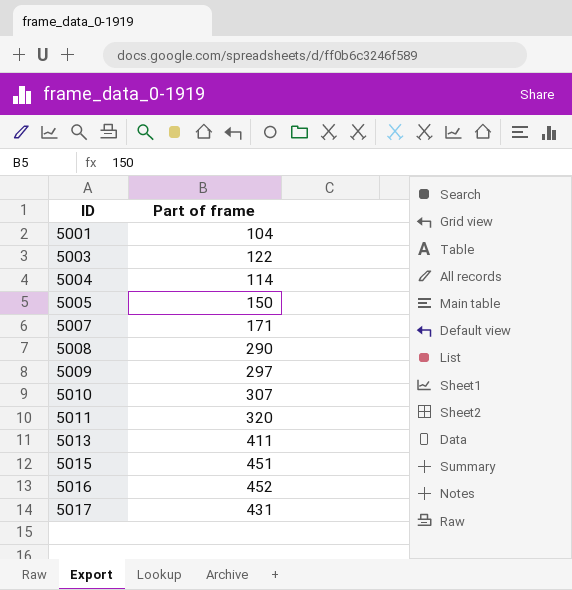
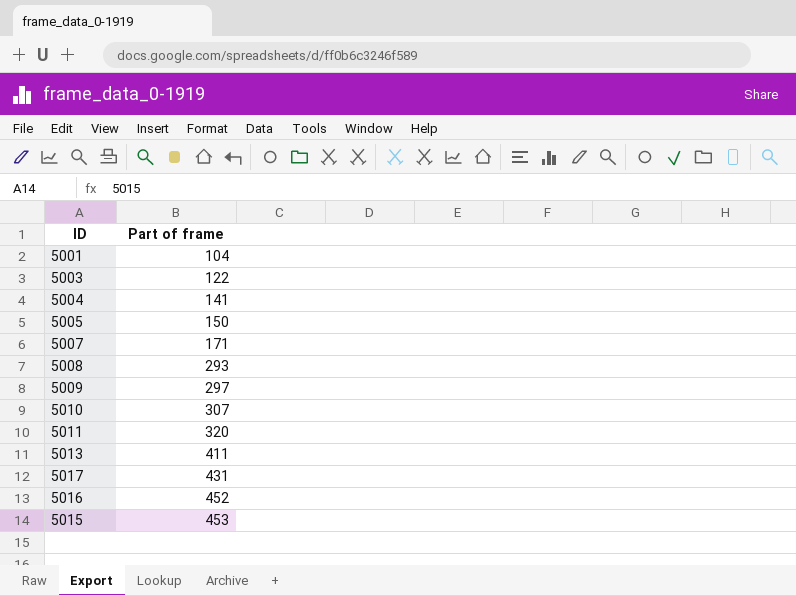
row order: ID ascending -> Part of frame ascending
5004 | Part of frame: 114 -> 141
5008 | Part of frame: 290 -> 293
5015 | Part of frame: 451 -> 453

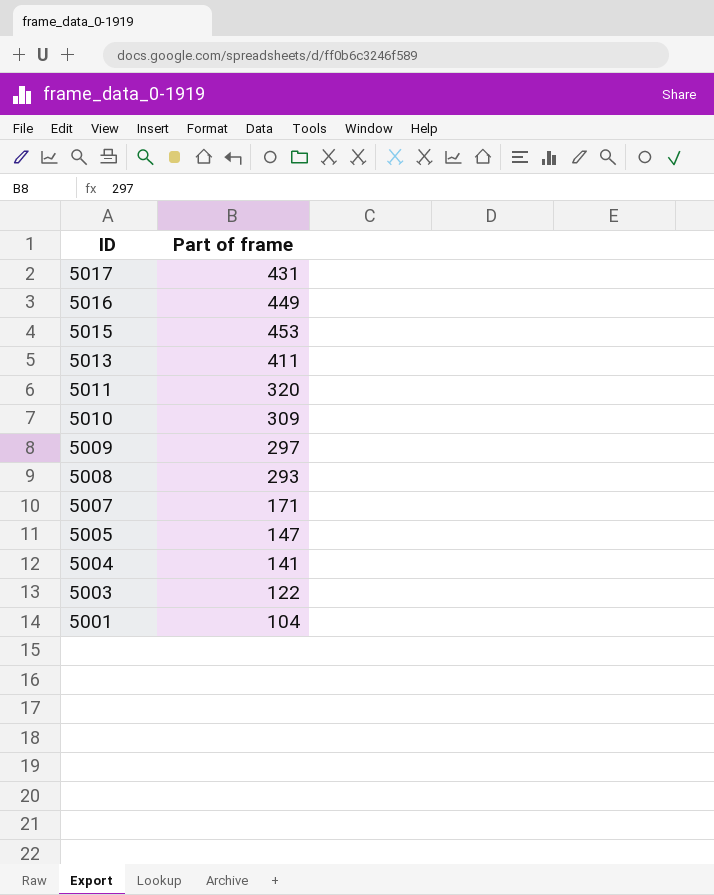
row order: Part of frame ascending -> ID descending
5016 | Part of frame: 452 -> 449
5010 | Part of frame: 307 -> 309
5005 | Part of frame: 150 -> 147

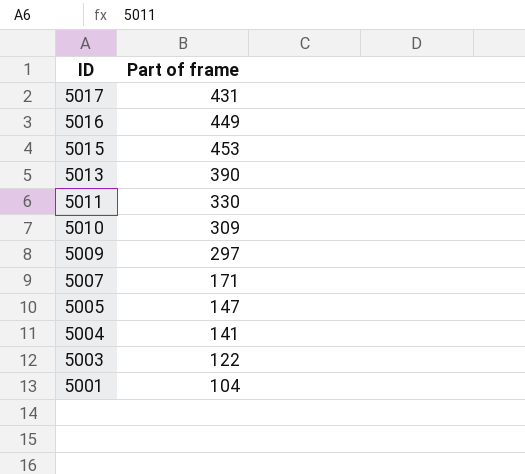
row 5008: 293 -> none
5013 | Part of frame: 411 -> 390
5011 | Part of frame: 320 -> 330

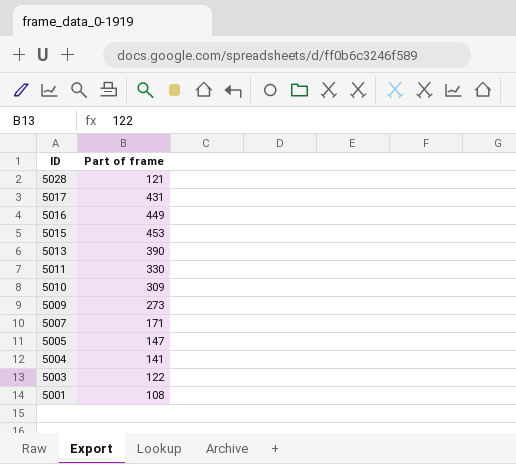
row 5028: none -> 121
5009 | Part of frame: 297 -> 273
5001 | Part of frame: 104 -> 108

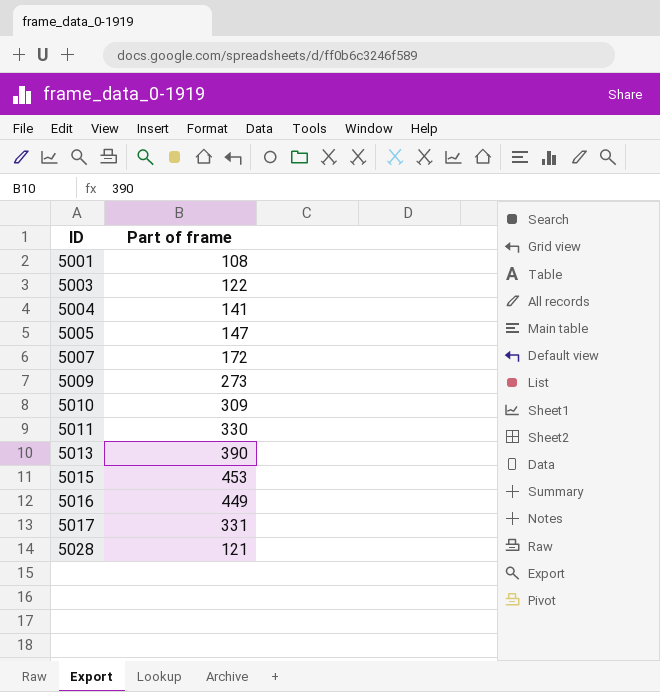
row order: ID descending -> ID ascending
5007 | Part of frame: 171 -> 172
5017 | Part of frame: 431 -> 331

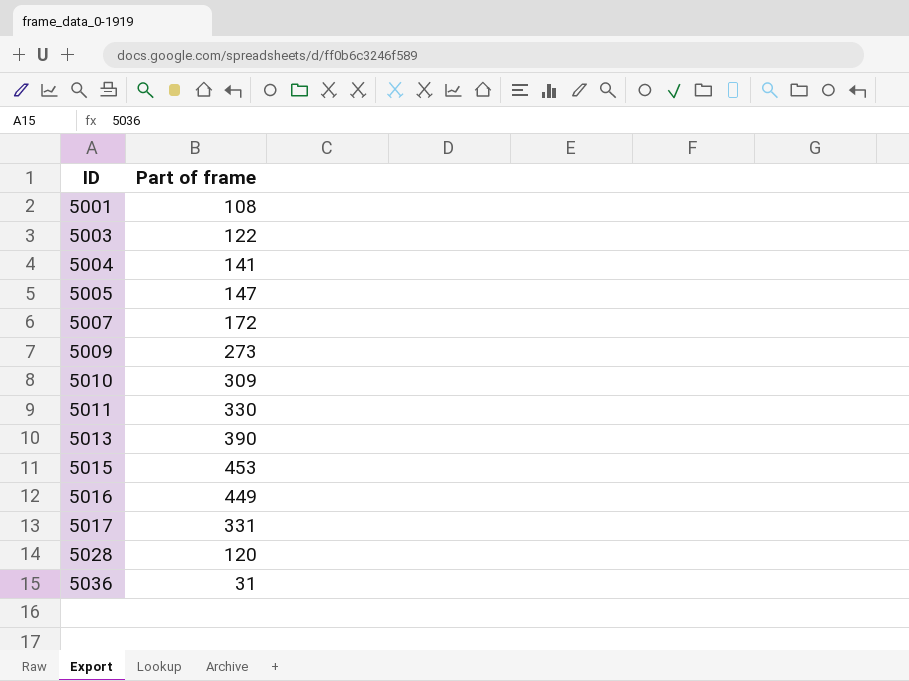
5028 | Part of frame: 121 -> 120
row 5036: none -> 31

